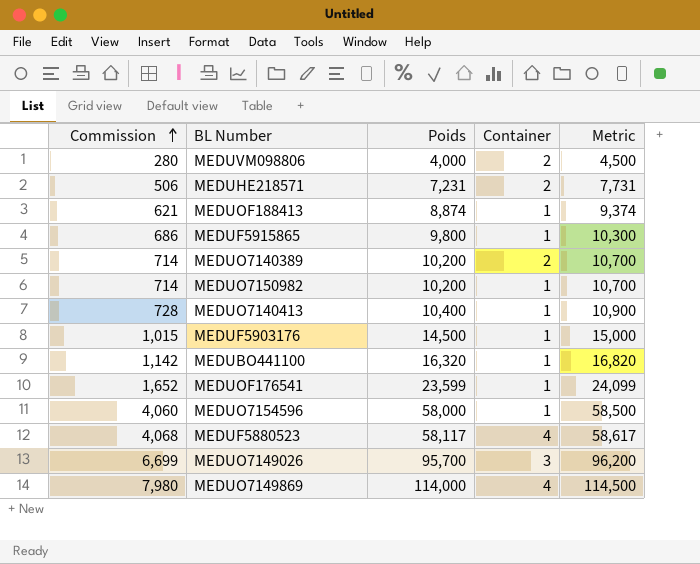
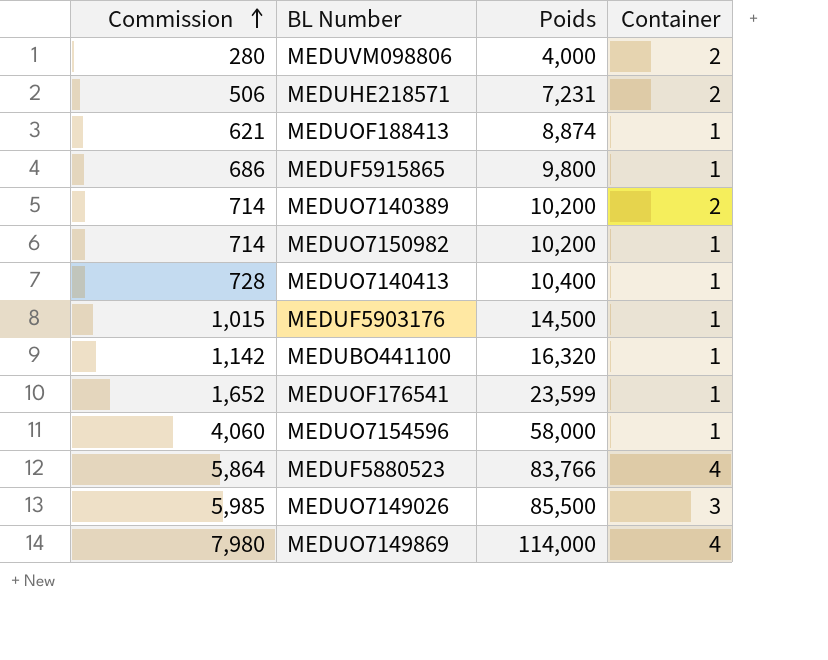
column Metric | formula: [Poids] + 500 -> none
MEDUF5880523 | Commission: 4,068 -> 5,864
MEDUF5880523 | Poids: 58,117 -> 83,766
MEDUO7149026 | Commission: 6,699 -> 5,985
MEDUO7149026 | Poids: 95,700 -> 85,500

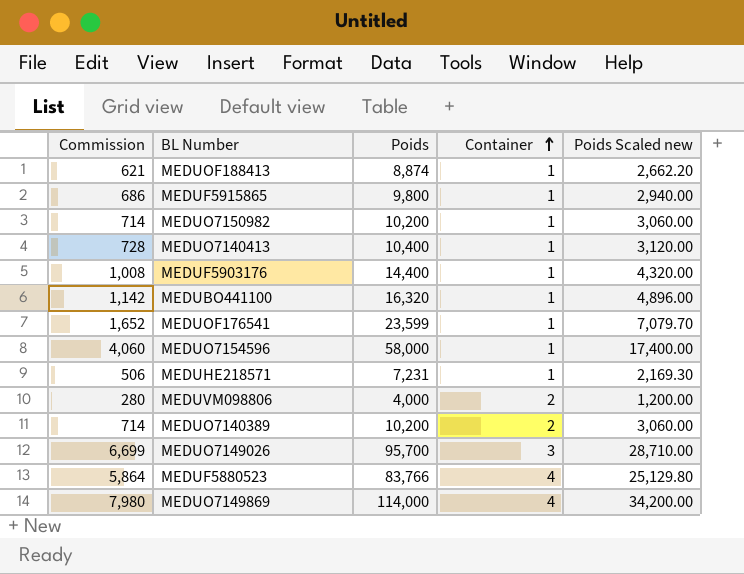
row order: Commission ascending -> Container ascending
column Poids Scaled new | formula: none -> [Poids] * 0.3
MEDUF5903176 | Commission: 1,015 -> 1,008
MEDUF5903176 | Poids: 14,500 -> 14,400
MEDUHE218571 | Container: 2 -> 1
MEDUO7149026 | Commission: 5,985 -> 6,699
MEDUO7149026 | Poids: 85,500 -> 95,700

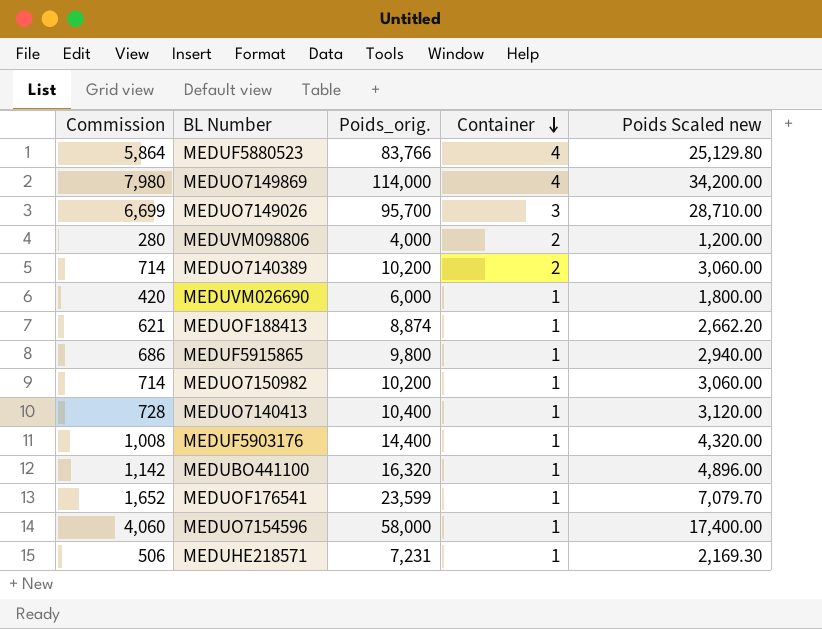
row order: Container ascending -> Container descending
column name: Poids -> Poids_orig.
row MEDUVM026690: none -> 420 | 6,000 | 1 | 1,800.00

